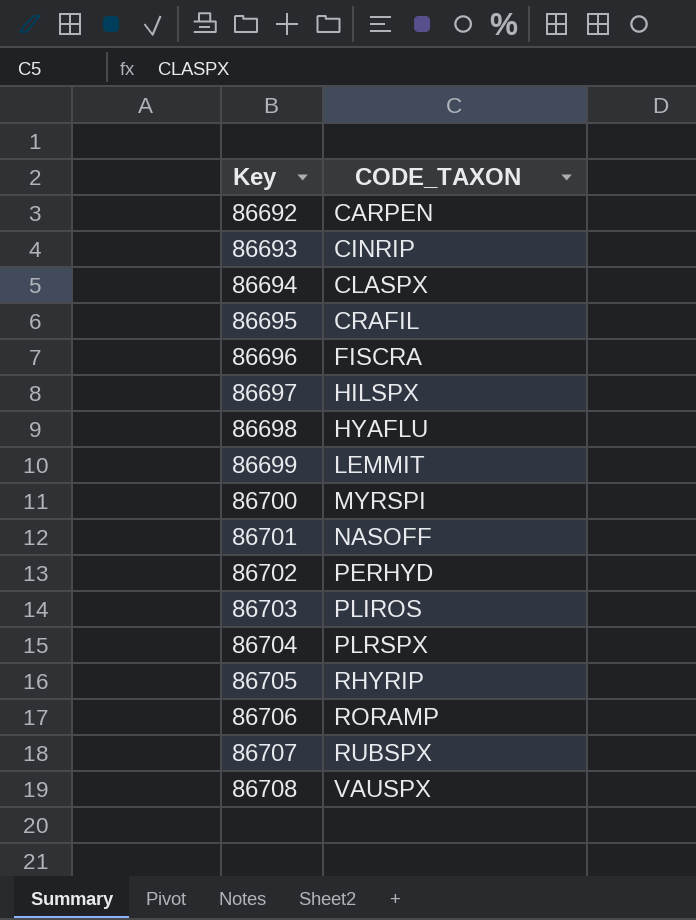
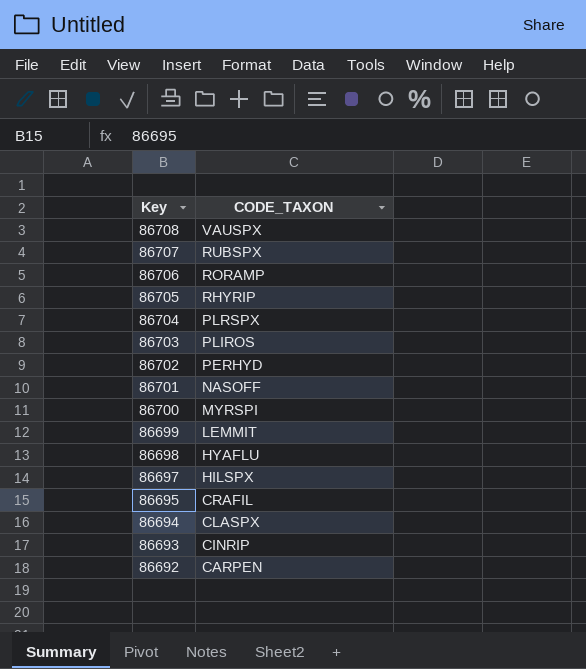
row order: Key ascending -> Key descending
row 86696: FISCRA -> none

